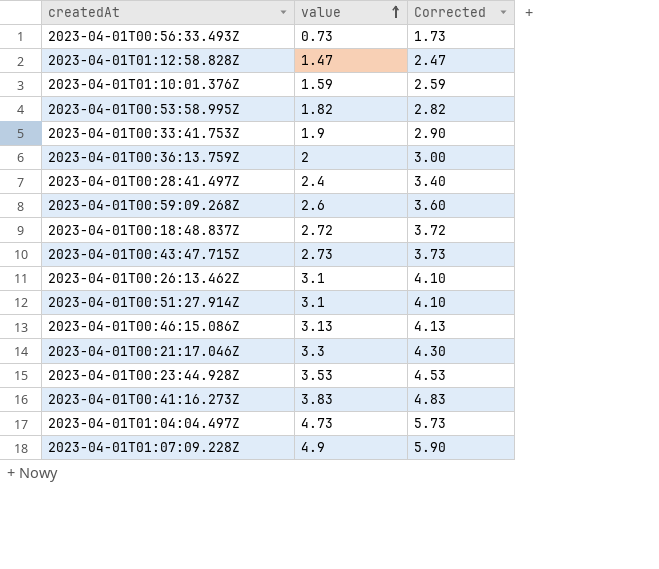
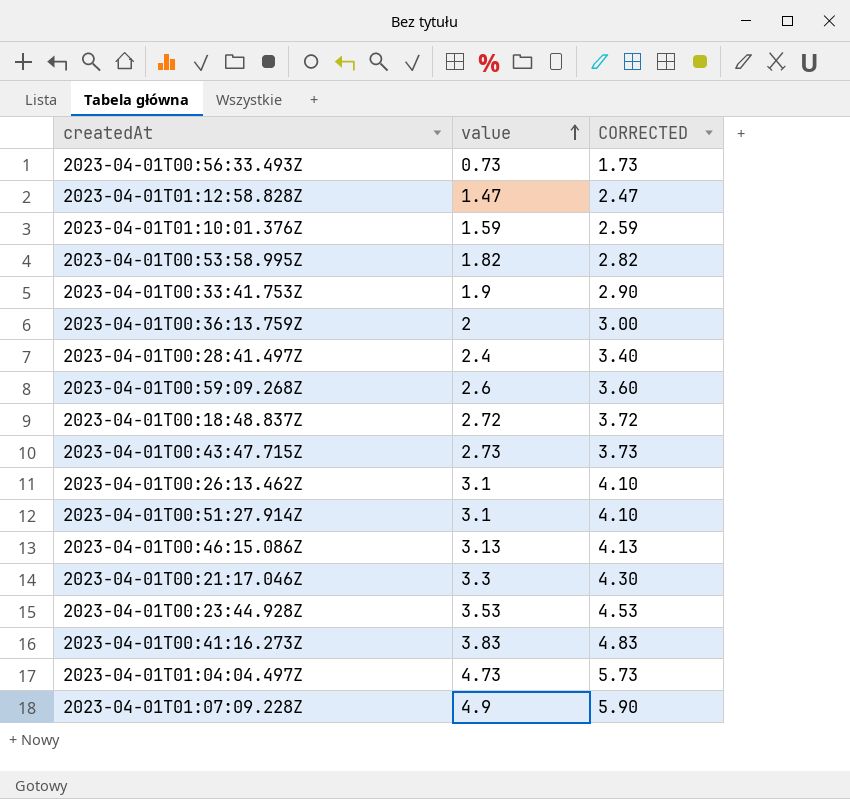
column name: Corrected -> CORRECTED

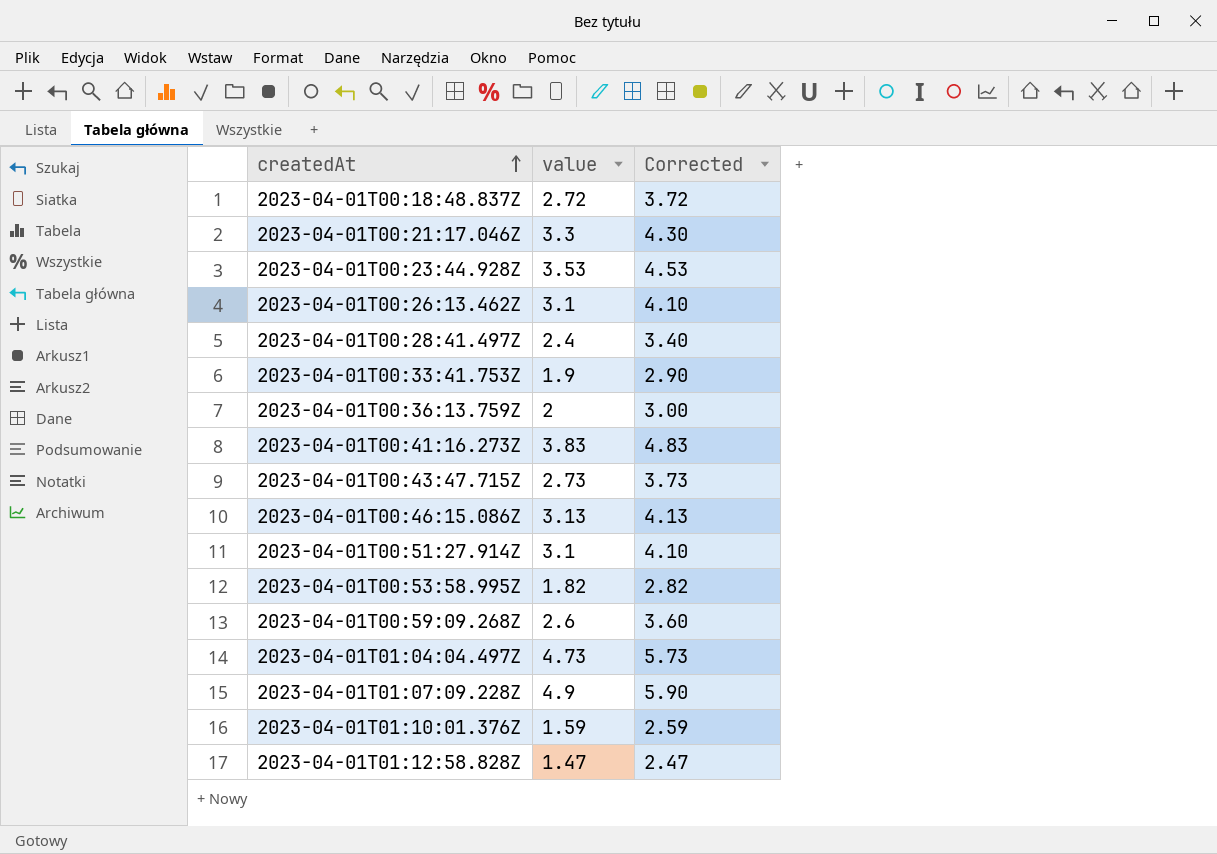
row order: value ascending -> createdAt ascending
column name: CORRECTED -> Corrected
row 2023-04-01T00:56:33.493Z: 0.73 | 1.73 -> none

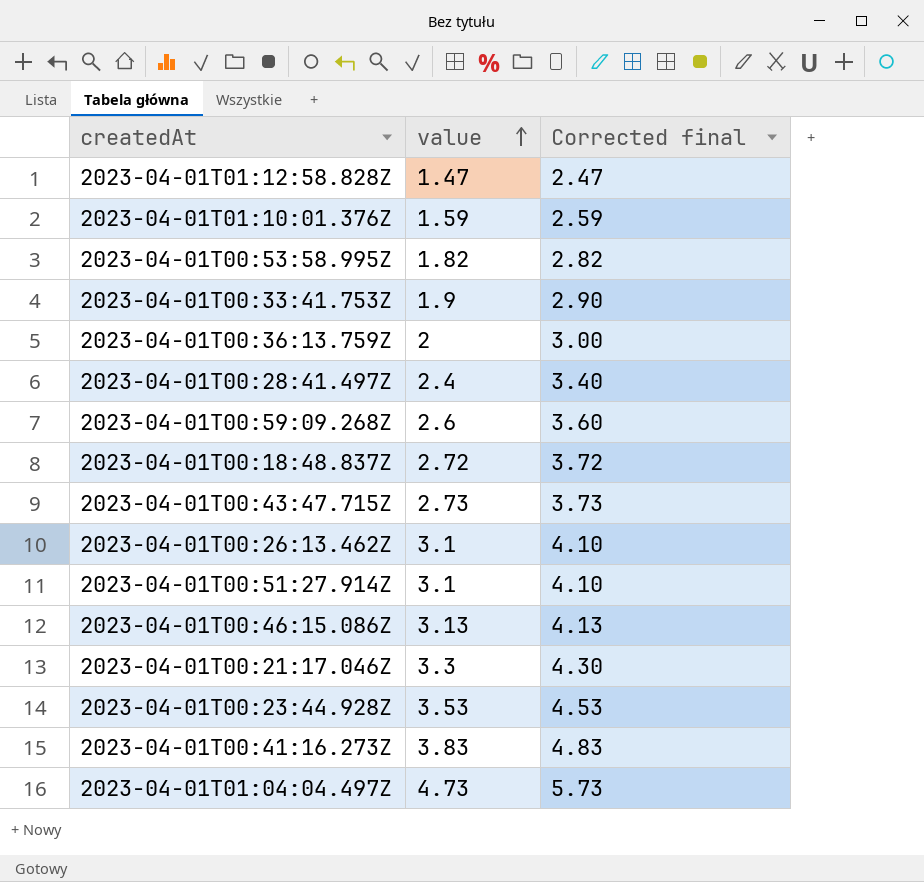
row order: createdAt ascending -> value ascending
column name: Corrected -> Corrected final
row 2023-04-01T01:07:09.228Z: 4.9 | 5.90 -> none

